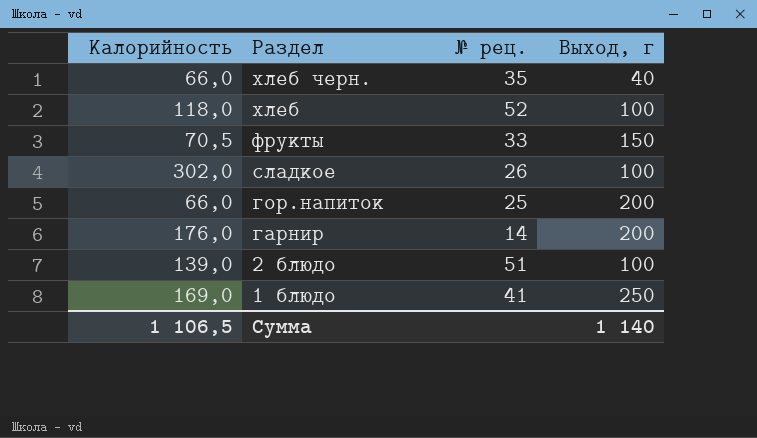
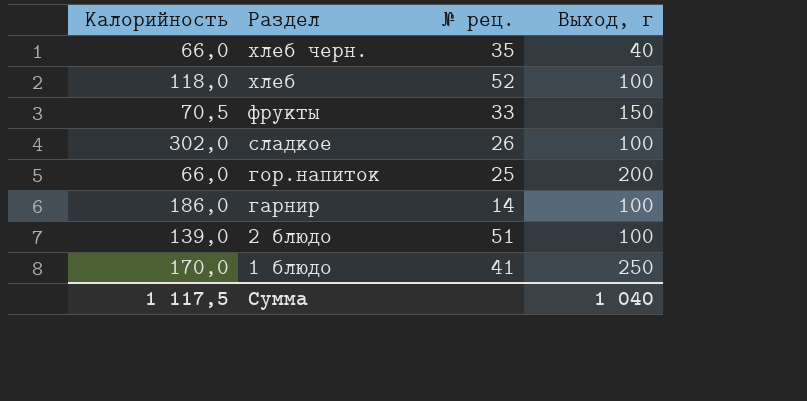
гарнир | Калорийность: 176,0 -> 186,0
гарнир | Выход, г: 200 -> 100
1 блюдо | Калорийность: 169,0 -> 170,0
Сумма | Калорийность: 1 106,5 -> 1 117,5
Сумма | Выход, г: 1 140 -> 1 040

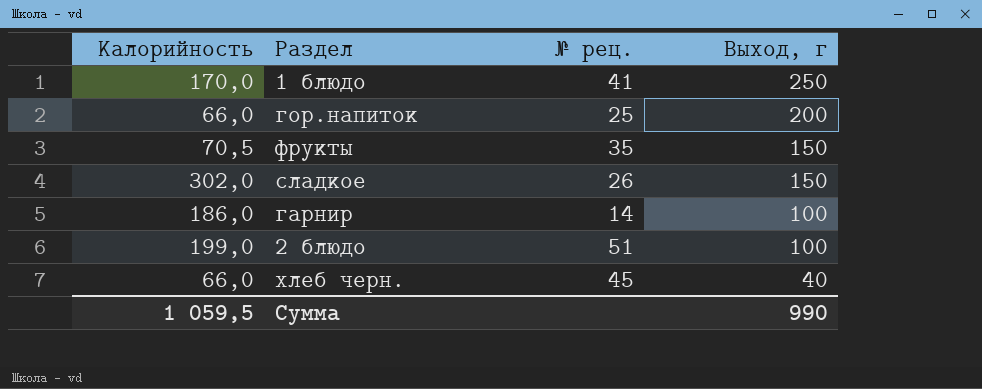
row order: Раздел descending -> Выход, г descending
row хлеб: 118,0 | 52 | 100 -> none
фрукты | № рец.: 33 -> 35
сладкое | Выход, г: 100 -> 150
2 блюдо | Калорийность: 139,0 -> 199,0
хлеб черн. | № рец.: 35 -> 45
Сумма | Калорийность: 1 117,5 -> 1 059,5
Сумма | Выход, г: 1 040 -> 990

